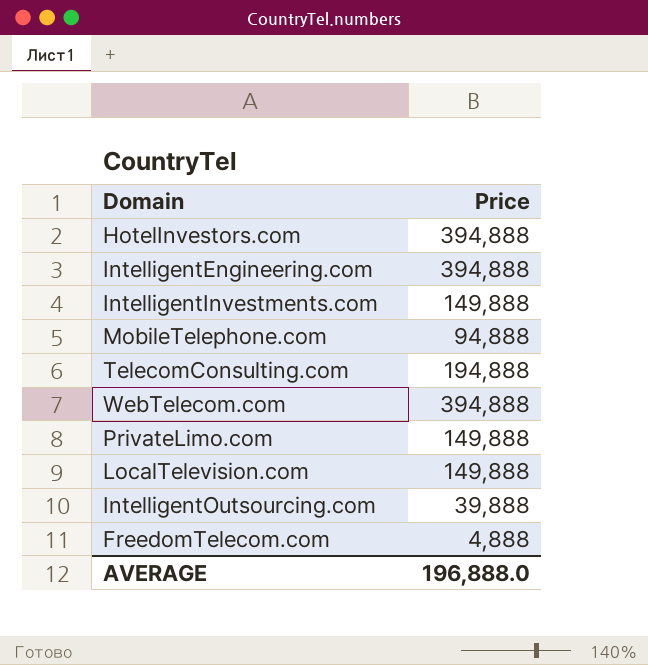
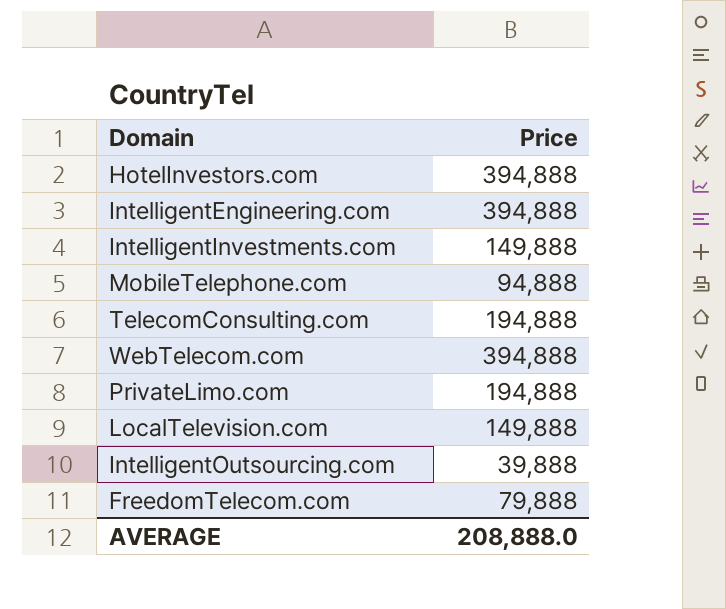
PrivateLimo.com | Price: 149,888 -> 194,888
FreedomTelecom.com | Price: 4,888 -> 79,888
AVERAGE | Price: 196,888.0 -> 208,888.0

